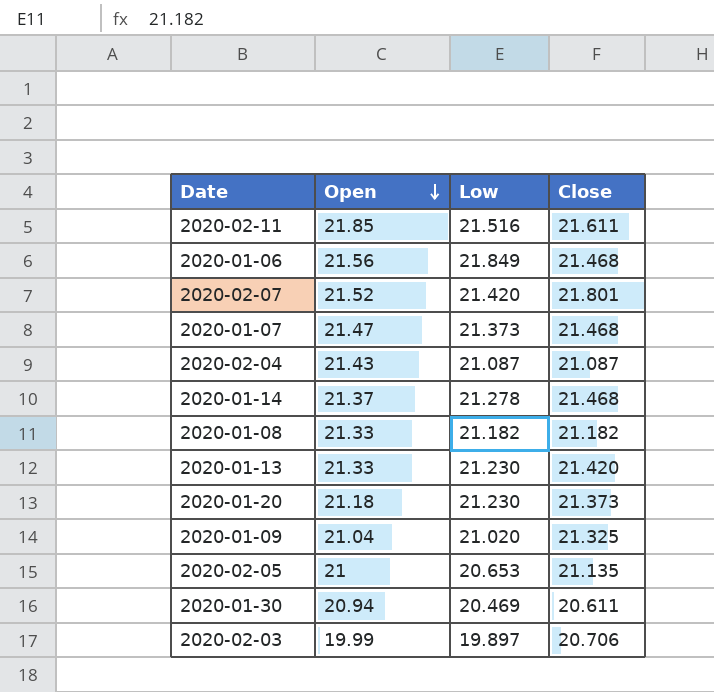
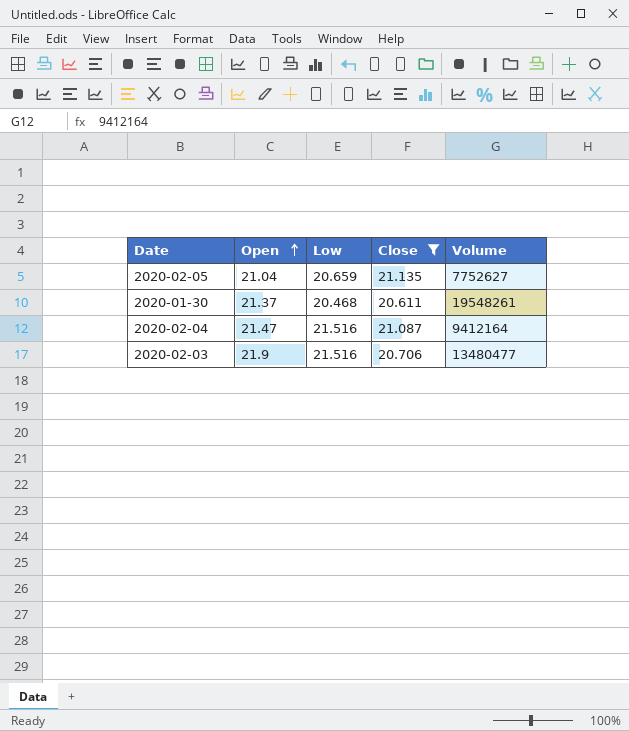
filter: none -> Close <= 21.135
row order: Open descending -> Open ascending
column Volume | position: none -> 5
2020-02-05 | Open: 21 -> 21.04
2020-02-05 | Low: 20.653 -> 20.659
2020-01-30 | Open: 20.94 -> 21.37
2020-01-30 | Low: 20.469 -> 20.468
2020-02-04 | Open: 21.43 -> 21.47
2020-02-04 | Low: 21.087 -> 21.516
2020-02-03 | Open: 19.99 -> 21.9
2020-02-03 | Low: 19.897 -> 21.516

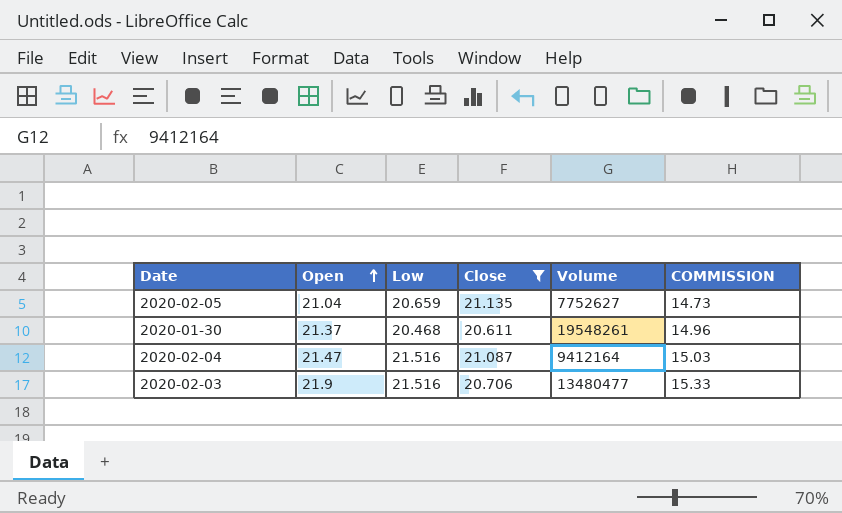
column COMMISSION | formula: none -> [Open] * 0.7

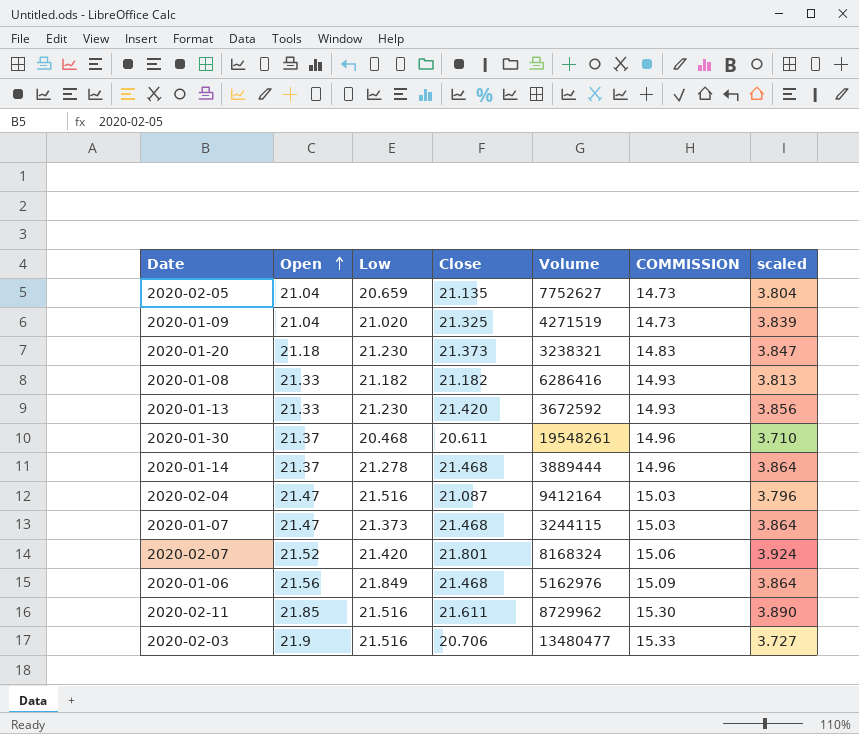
filter: Close <= 21.135 -> none
column scaled | formula: none -> [Close] * 0.18

